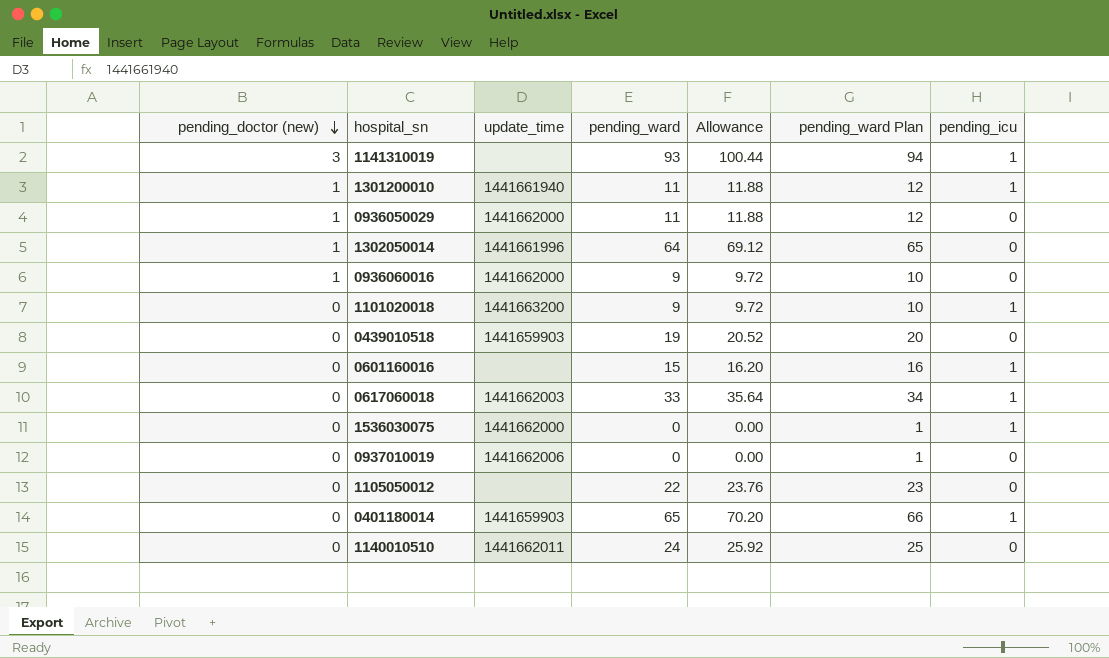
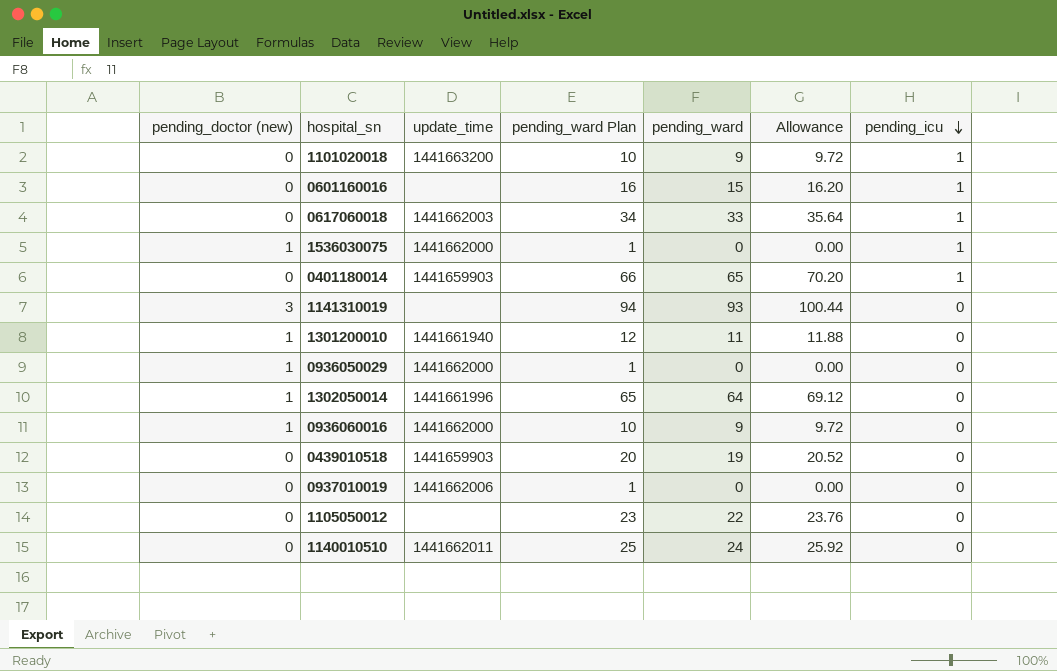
row order: pending_doctor (new) descending -> pending_icu descending
column pending_ward Plan | position: 6 -> 4
1536030075 | pending_doctor (new): 0 -> 1
1141310019 | pending_icu: 1 -> 0
1301200010 | pending_icu: 1 -> 0
0936050029 | pending_ward Plan: 12 -> 1
0936050029 | pending_ward: 11 -> 0
0936050029 | Allowance: 11.88 -> 0.00

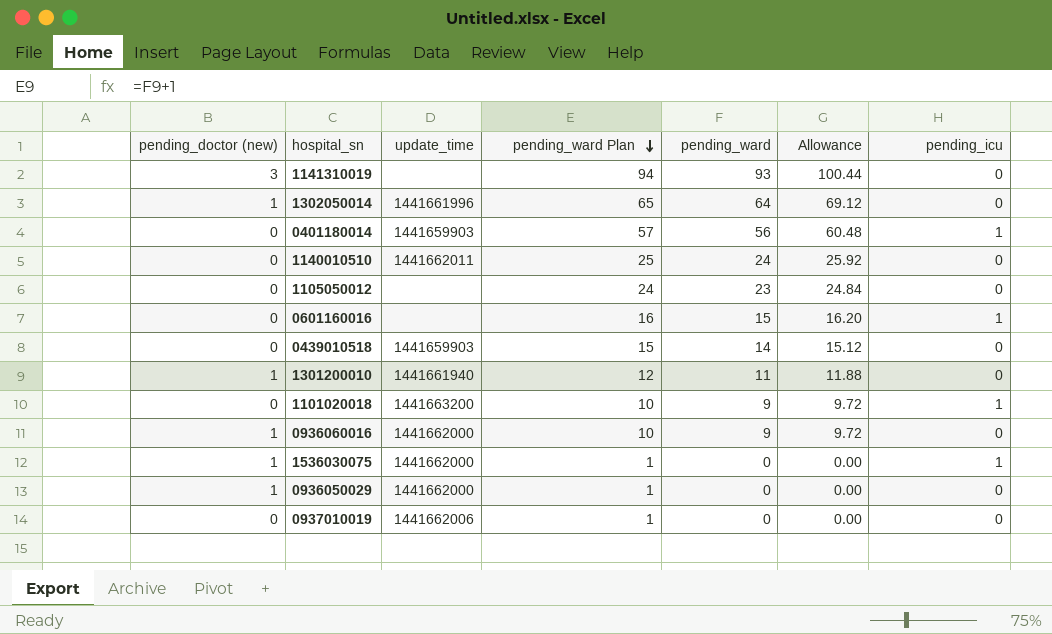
row order: pending_icu descending -> pending_ward Plan descending
row 0617060018: 0 | 1441662003 | 34 | 33 | 35.64 | 1 -> none
0401180014 | pending_ward Plan: 66 -> 57
0401180014 | pending_ward: 65 -> 56
0401180014 | Allowance: 70.20 -> 60.48
1105050012 | pending_ward Plan: 23 -> 24
1105050012 | pending_ward: 22 -> 23
1105050012 | Allowance: 23.76 -> 24.84
0439010518 | pending_ward Plan: 20 -> 15
0439010518 | pending_ward: 19 -> 14
0439010518 | Allowance: 20.52 -> 15.12

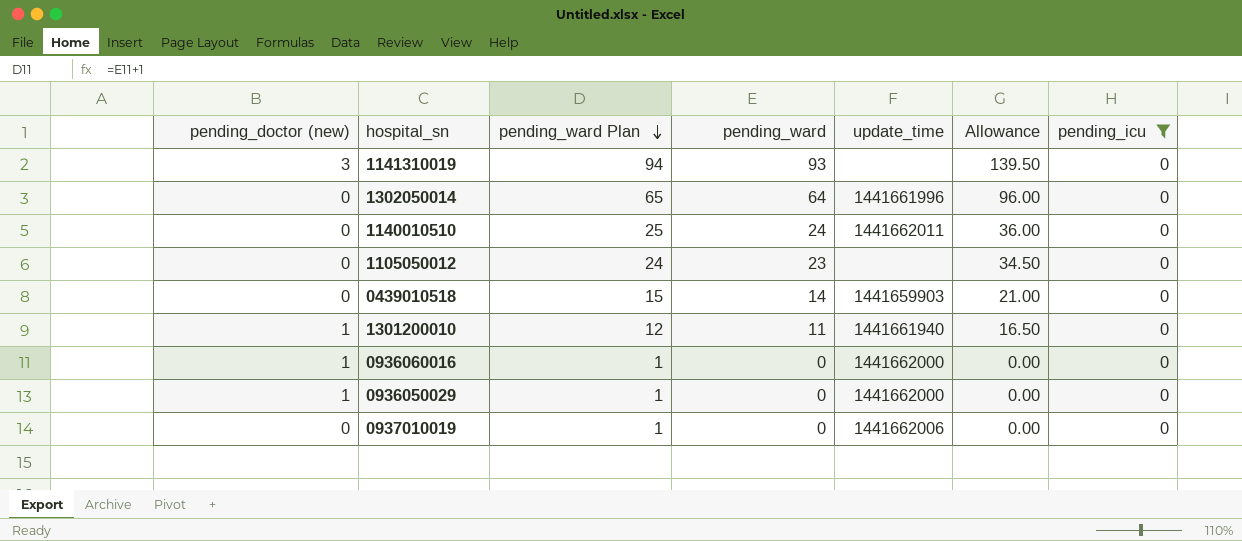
filter: none -> pending_icu = 0
column update_time | position: 3 -> 5
column Allowance | formula: [pending_ward] * 1.08 -> [pending_ward] * 1.5
1302050014 | pending_doctor (new): 1 -> 0
0936060016 | pending_ward Plan: 10 -> 1
0936060016 | pending_ward: 9 -> 0

